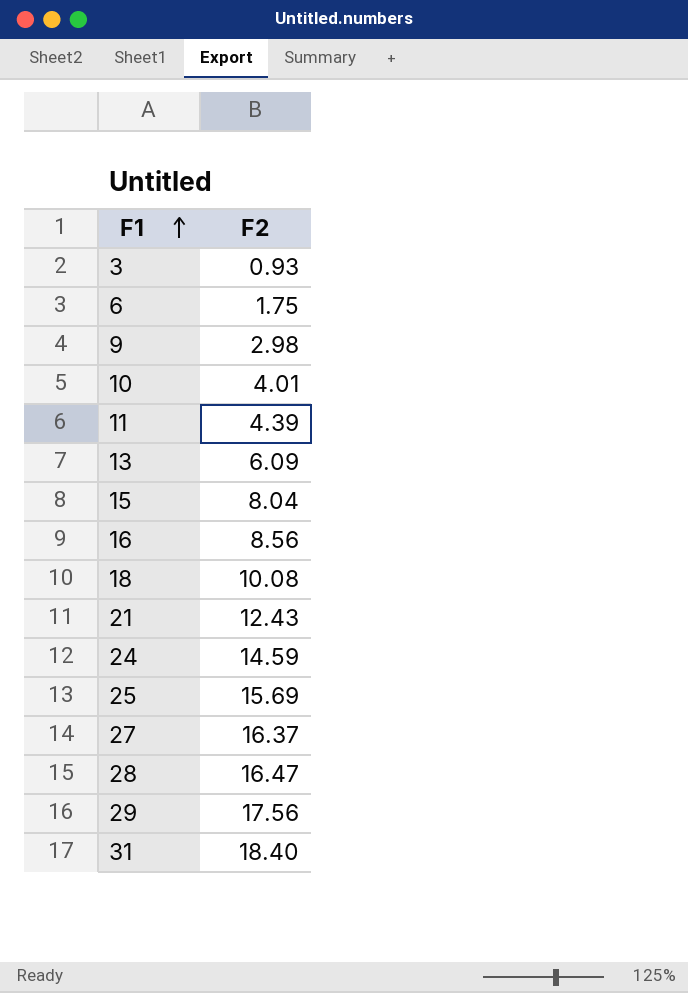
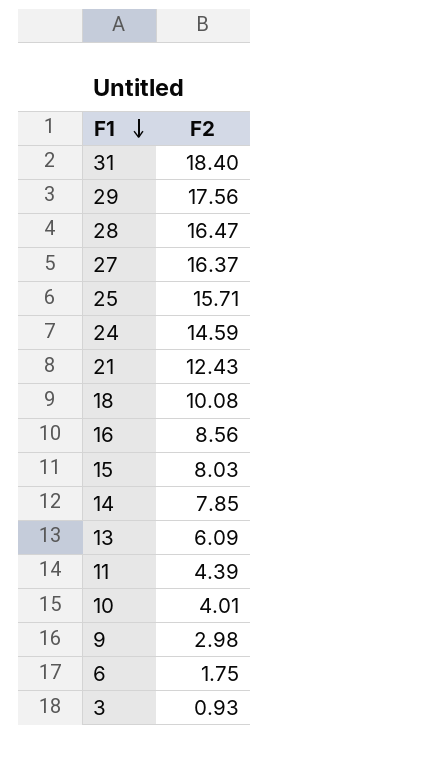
row order: F1 ascending -> F1 descending
25 | F2: 15.69 -> 15.71
15 | F2: 8.04 -> 8.03
row 14: none -> 7.85

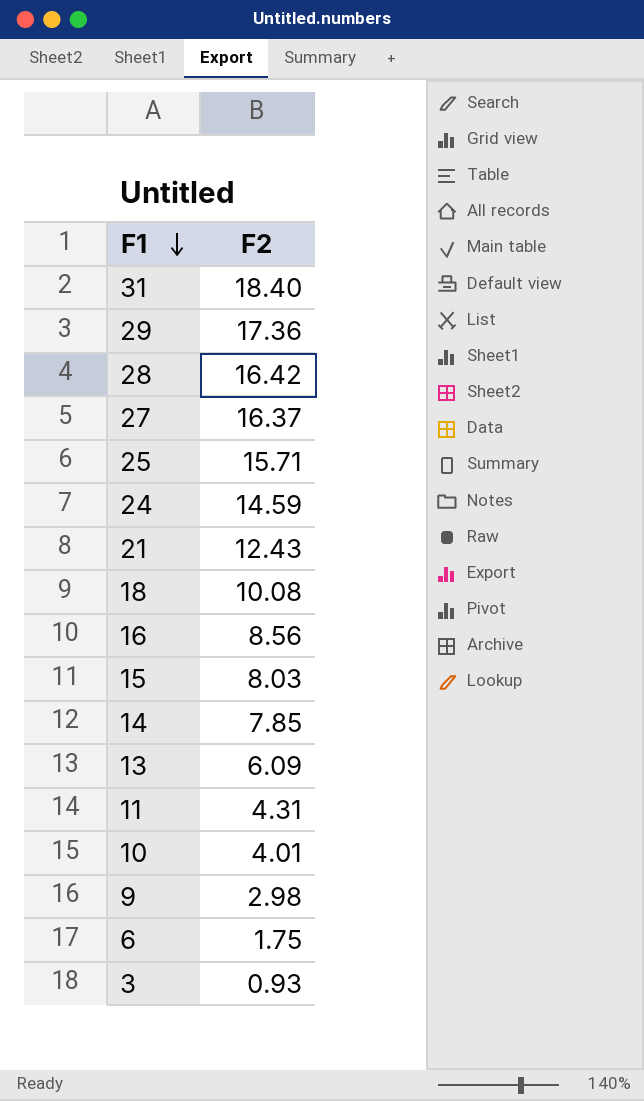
29 | F2: 17.56 -> 17.36
28 | F2: 16.47 -> 16.42
11 | F2: 4.39 -> 4.31

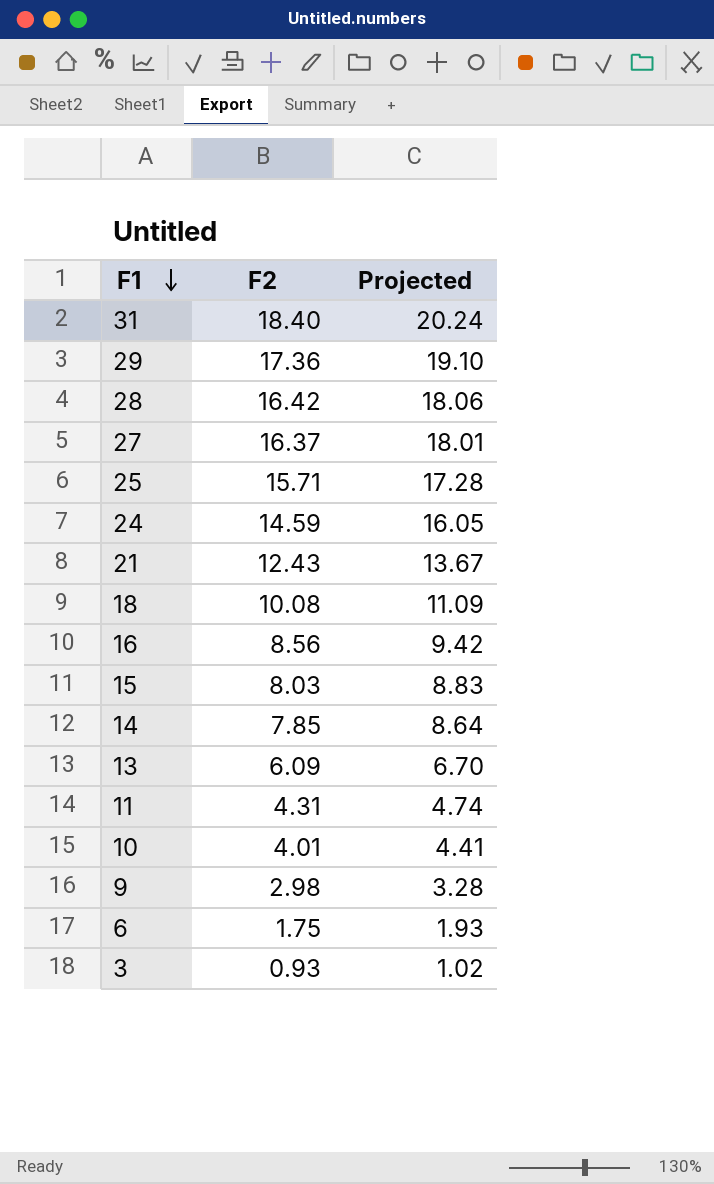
column Projected | formula: none -> [F2] * 1.1

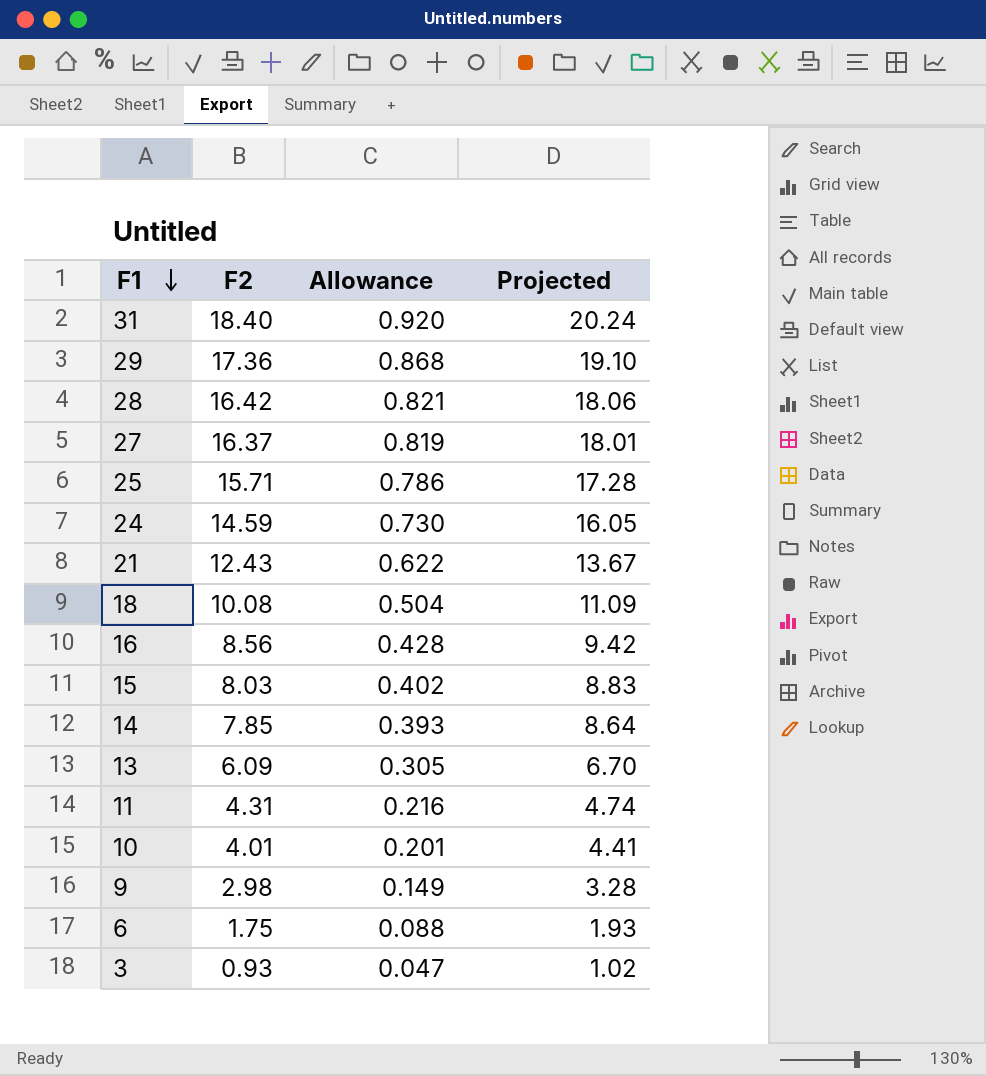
column Allowance | formula: none -> [F2] * 0.05

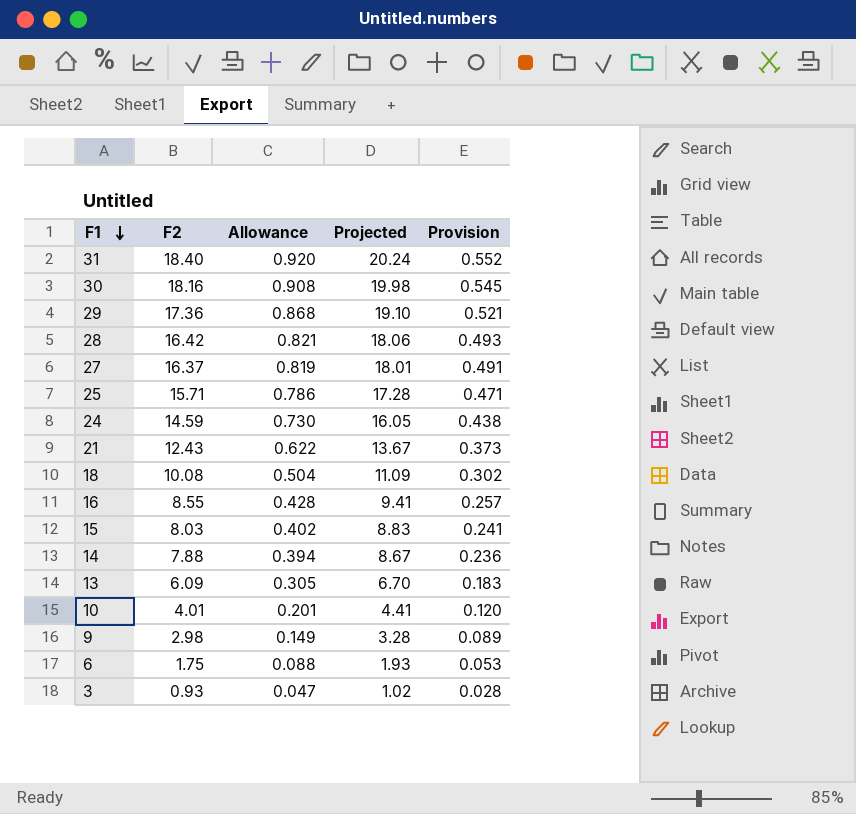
column Provision | formula: none -> [F2] * 0.03
row 11: 4.31 | 0.216 | 4.74 -> none
row 30: none -> 18.16 | 0.908 | 19.98 | 0.545
16 | F2: 8.56 -> 8.55
16 | Projected: 9.42 -> 9.41
14 | F2: 7.85 -> 7.88
14 | Allowance: 0.393 -> 0.394
14 | Projected: 8.64 -> 8.67

